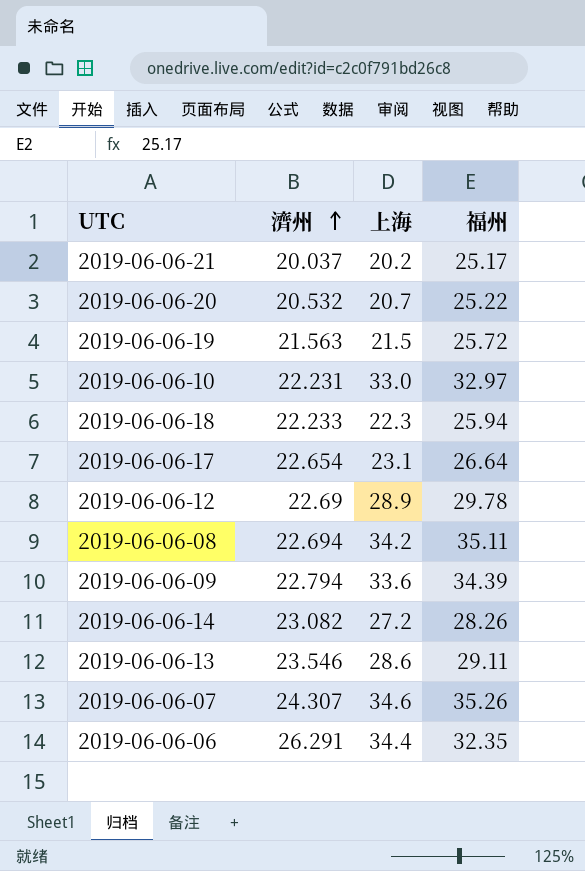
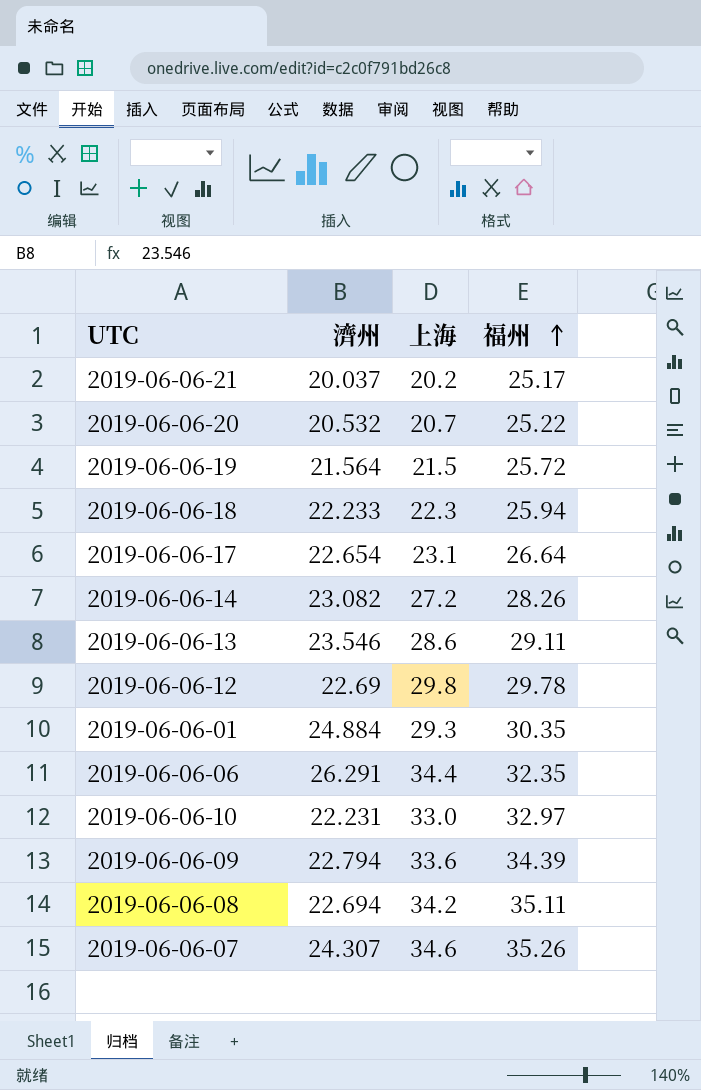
row order: 濟州 ascending -> 福州 ascending
2019-06-06-19 | 濟州: 21.563 -> 21.564
2019-06-06-12 | 上海: 28.9 -> 29.8
row 2019-06-06-01: none -> 24.884 | 29.3 | 30.35

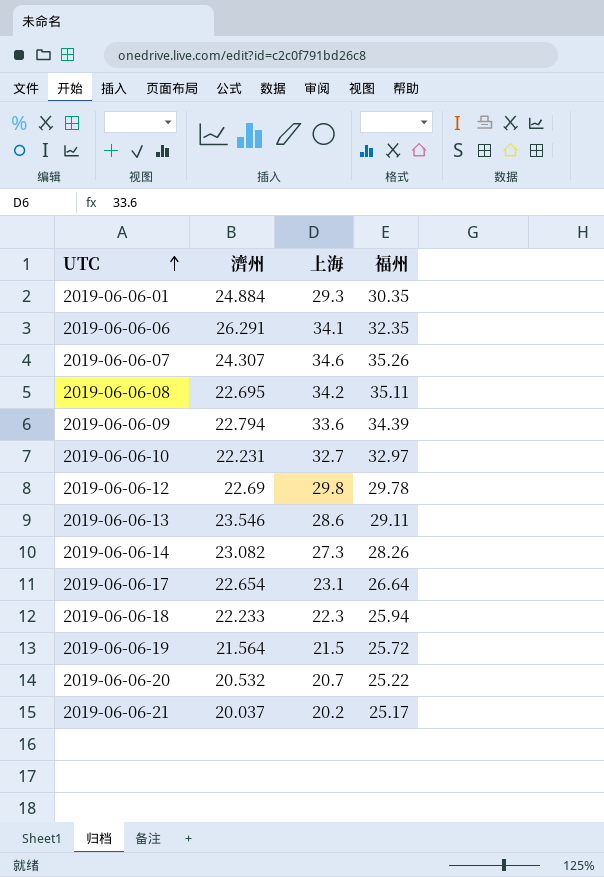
row order: 福州 ascending -> UTC ascending
2019-06-06-06 | 上海: 34.4 -> 34.1
2019-06-06-08 | 濟州: 22.694 -> 22.695
2019-06-06-10 | 上海: 33.0 -> 32.7
2019-06-06-14 | 上海: 27.2 -> 27.3

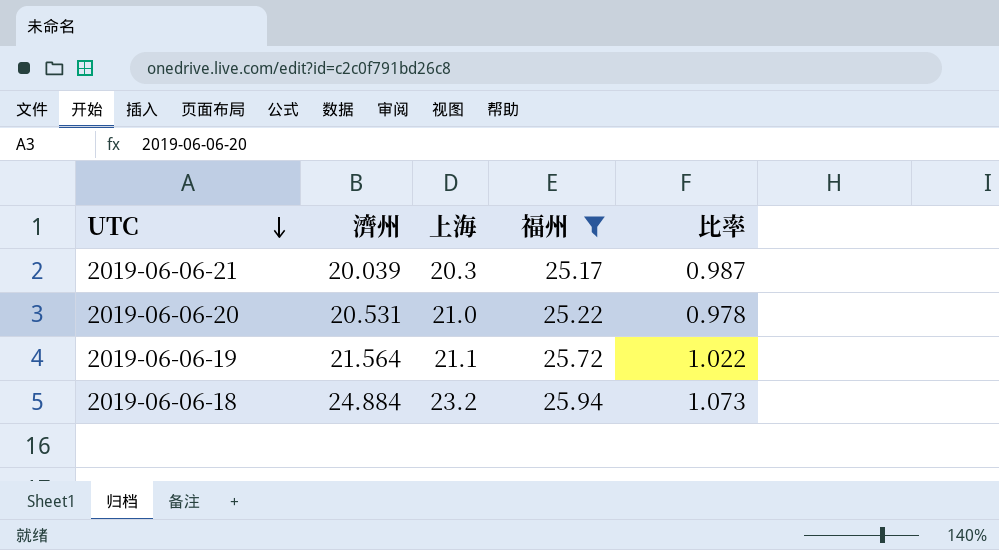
filter: none -> 福州 <= 25.94
row order: UTC ascending -> UTC descending
column 比率 | formula: none -> [濟州] / [上海]
2019-06-06-21 | 濟州: 20.037 -> 20.039
2019-06-06-21 | 上海: 20.2 -> 20.3
2019-06-06-20 | 濟州: 20.532 -> 20.531
2019-06-06-20 | 上海: 20.7 -> 21.0
2019-06-06-19 | 上海: 21.5 -> 21.1
2019-06-06-18 | 濟州: 22.233 -> 24.884
2019-06-06-18 | 上海: 22.3 -> 23.2

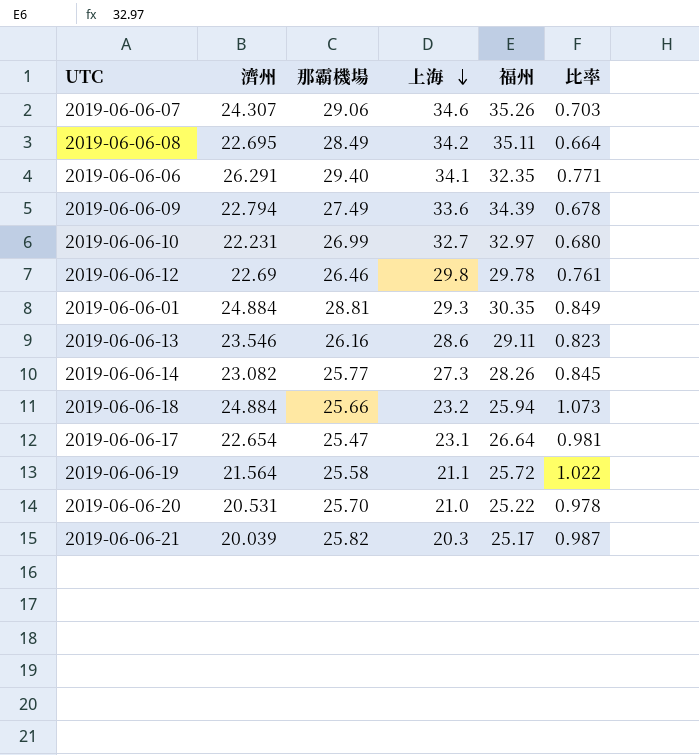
filter: 福州 <= 25.94 -> none
row order: UTC descending -> 上海 descending
column 那霸機場 | position: none -> 3

